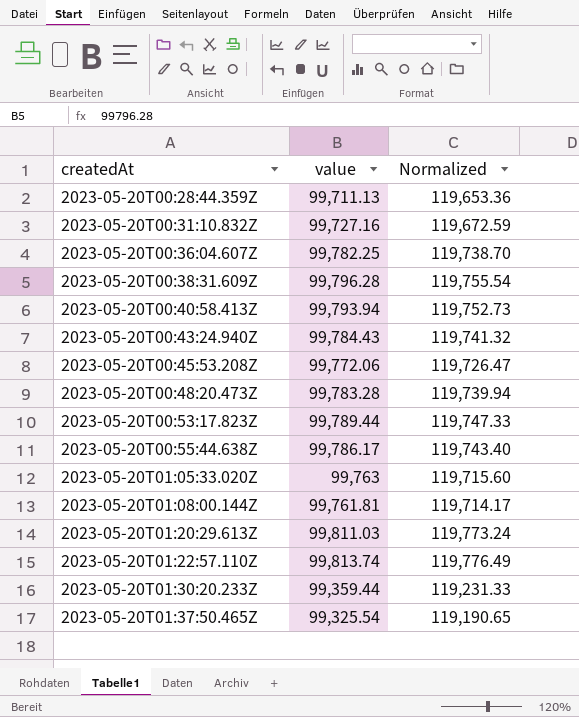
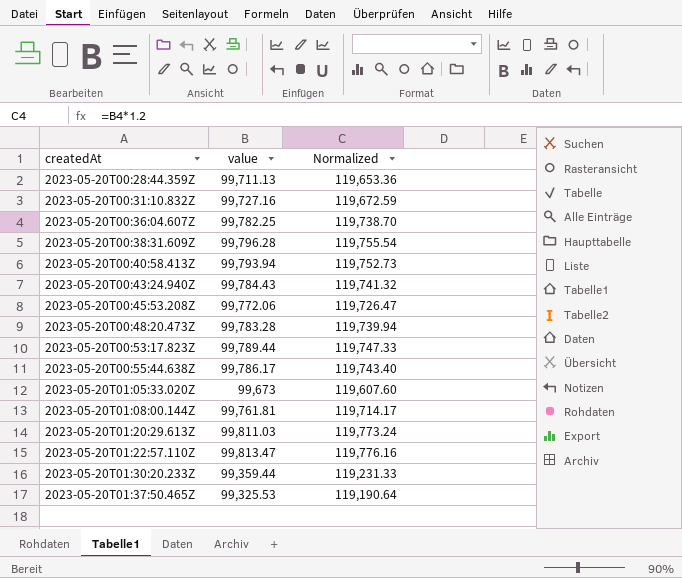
2023-05-20T01:05:33.020Z | value: 99,763 -> 99,673
2023-05-20T01:05:33.020Z | Normalized: 119,715.60 -> 119,607.60
2023-05-20T01:22:57.110Z | value: 99,813.74 -> 99,813.47
2023-05-20T01:22:57.110Z | Normalized: 119,776.49 -> 119,776.16
2023-05-20T01:37:50.465Z | value: 99,325.54 -> 99,325.53
2023-05-20T01:37:50.465Z | Normalized: 119,190.65 -> 119,190.64

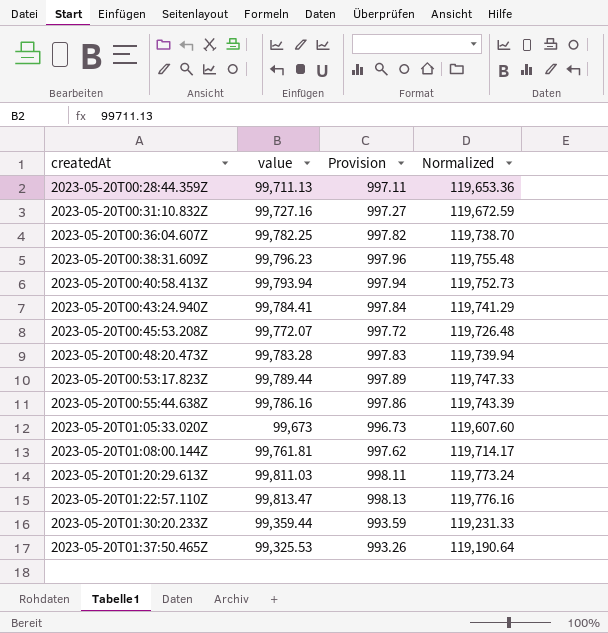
column Provision | formula: none -> [value] * 0.01
2023-05-20T00:38:31.609Z | value: 99,796.28 -> 99,796.23
2023-05-20T00:38:31.609Z | Normalized: 119,755.54 -> 119,755.48
2023-05-20T00:43:24.940Z | value: 99,784.43 -> 99,784.41
2023-05-20T00:43:24.940Z | Normalized: 119,741.32 -> 119,741.29
2023-05-20T00:45:53.208Z | value: 99,772.06 -> 99,772.07
2023-05-20T00:45:53.208Z | Normalized: 119,726.47 -> 119,726.48
2023-05-20T00:55:44.638Z | value: 99,786.17 -> 99,786.16
2023-05-20T00:55:44.638Z | Normalized: 119,743.40 -> 119,743.39

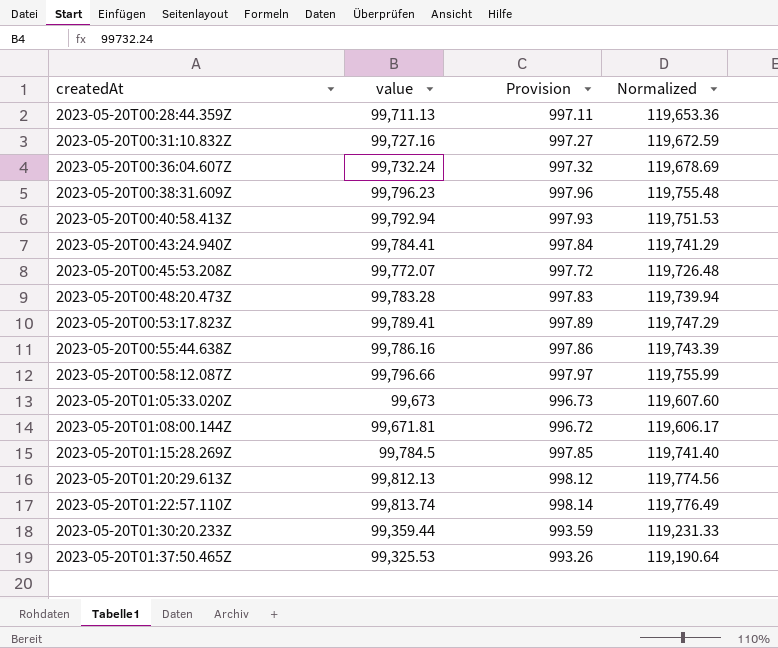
2023-05-20T00:36:04.607Z | value: 99,782.25 -> 99,732.24
2023-05-20T00:36:04.607Z | Provision: 997.82 -> 997.32
2023-05-20T00:36:04.607Z | Normalized: 119,738.70 -> 119,678.69
2023-05-20T00:40:58.413Z | value: 99,793.94 -> 99,792.94
2023-05-20T00:40:58.413Z | Provision: 997.94 -> 997.93
2023-05-20T00:40:58.413Z | Normalized: 119,752.73 -> 119,751.53
2023-05-20T00:53:17.823Z | value: 99,789.44 -> 99,789.41
2023-05-20T00:53:17.823Z | Normalized: 119,747.33 -> 119,747.29
row 2023-05-20T00:58:12.087Z: none -> 99,796.66 | 997.97 | 119,755.99
2023-05-20T01:08:00.144Z | value: 99,761.81 -> 99,671.81
2023-05-20T01:08:00.144Z | Provision: 997.62 -> 996.72
2023-05-20T01:08:00.144Z | Normalized: 119,714.17 -> 119,606.17
row 2023-05-20T01:15:28.269Z: none -> 99,784.5 | 997.85 | 119,741.40
2023-05-20T01:20:29.613Z | value: 99,811.03 -> 99,812.13
2023-05-20T01:20:29.613Z | Provision: 998.11 -> 998.12
2023-05-20T01:20:29.613Z | Normalized: 119,773.24 -> 119,774.56
2023-05-20T01:22:57.110Z | value: 99,813.47 -> 99,813.74
2023-05-20T01:22:57.110Z | Provision: 998.13 -> 998.14
2023-05-20T01:22:57.110Z | Normalized: 119,776.16 -> 119,776.49

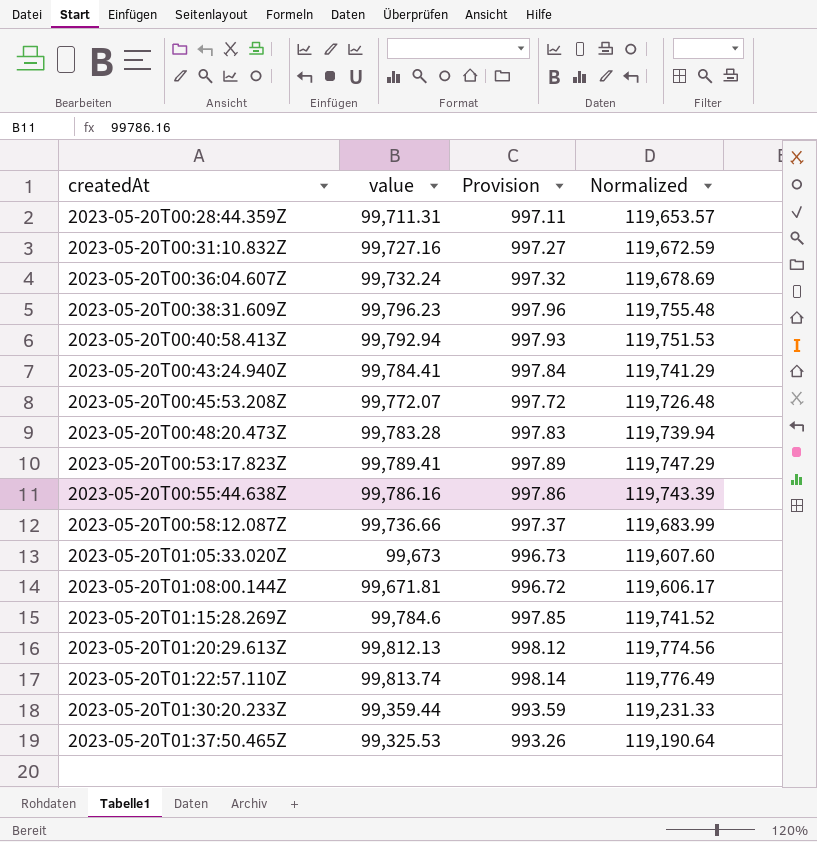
2023-05-20T00:28:44.359Z | value: 99,711.13 -> 99,711.31
2023-05-20T00:28:44.359Z | Normalized: 119,653.36 -> 119,653.57
2023-05-20T00:58:12.087Z | value: 99,796.66 -> 99,736.66
2023-05-20T00:58:12.087Z | Provision: 997.97 -> 997.37
2023-05-20T00:58:12.087Z | Normalized: 119,755.99 -> 119,683.99
2023-05-20T01:15:28.269Z | value: 99,784.5 -> 99,784.6
2023-05-20T01:15:28.269Z | Normalized: 119,741.40 -> 119,741.52

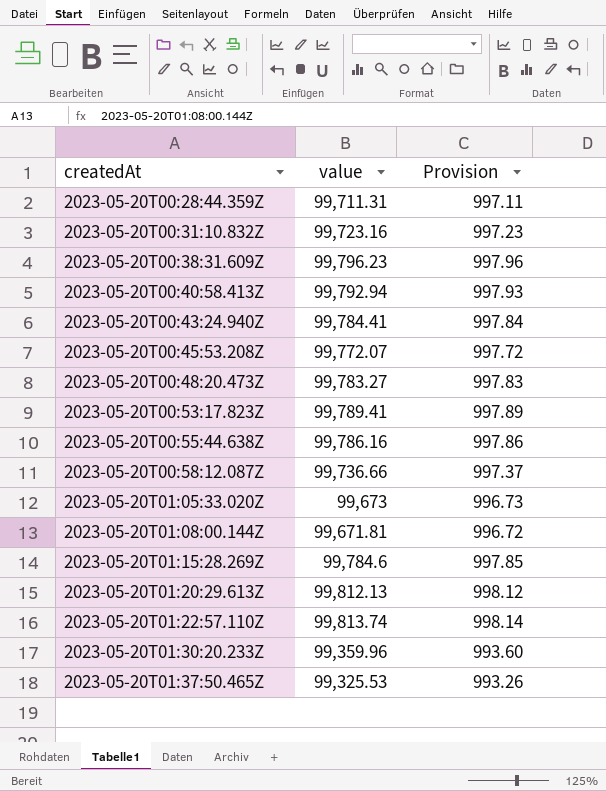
column Normalized | formula: [value] * 1.2 -> none
row 2023-05-20T00:36:04.607Z: 99,732.24 | 997.32 | 119,678.69 -> none
2023-05-20T00:31:10.832Z | value: 99,727.16 -> 99,723.16
2023-05-20T00:31:10.832Z | Provision: 997.27 -> 997.23
2023-05-20T00:48:20.473Z | value: 99,783.28 -> 99,783.27
2023-05-20T01:30:20.233Z | value: 99,359.44 -> 99,359.96
2023-05-20T01:30:20.233Z | Provision: 993.59 -> 993.60

